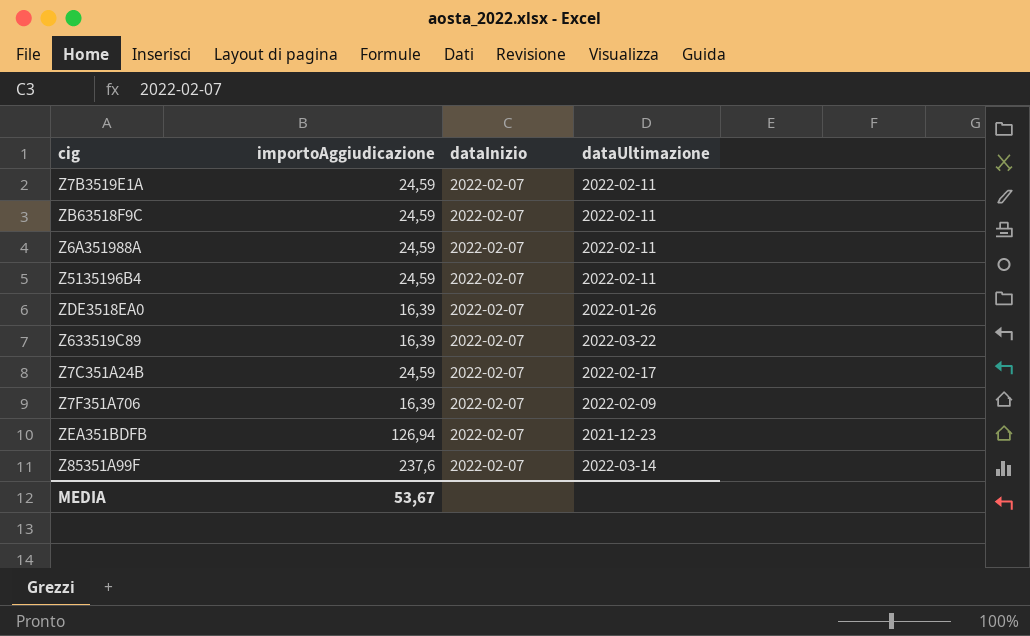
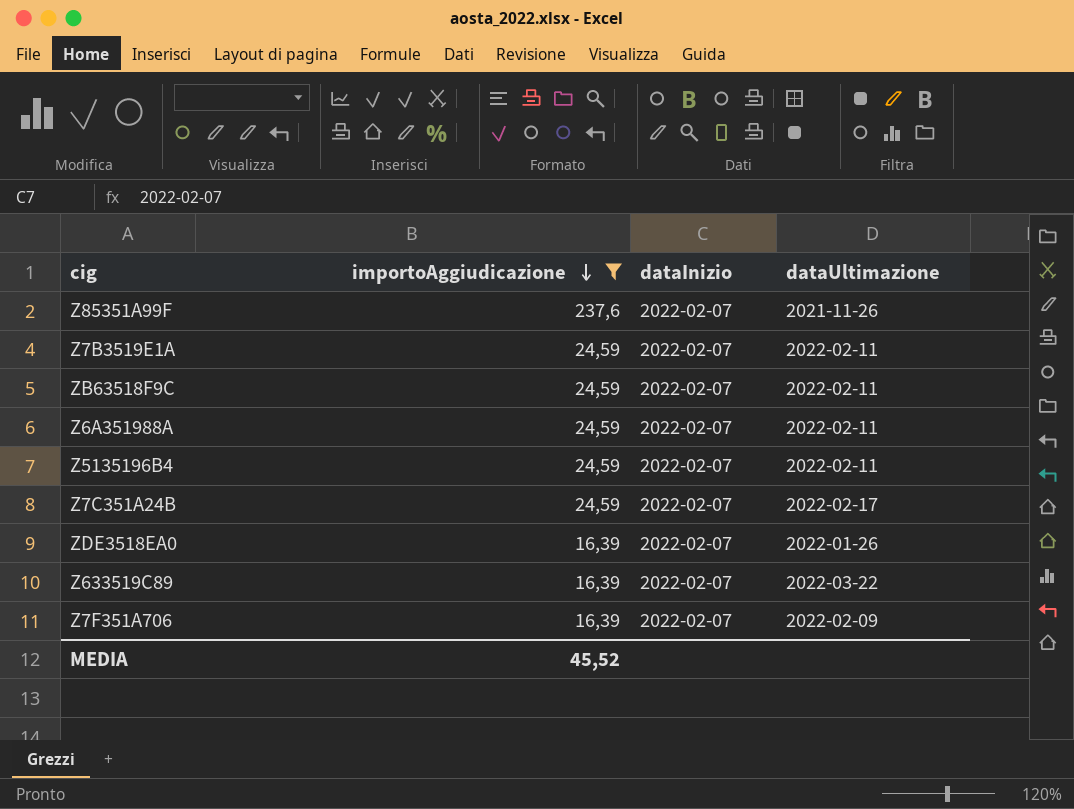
filter: none -> importoAggiudicazione != 126,94
row order: none -> importoAggiudicazione descending
Z85351A99F | dataUltimazione: 2022-03-14 -> 2021-11-26
MEDIA | importoAggiudicazione: 53,67 -> 45,52

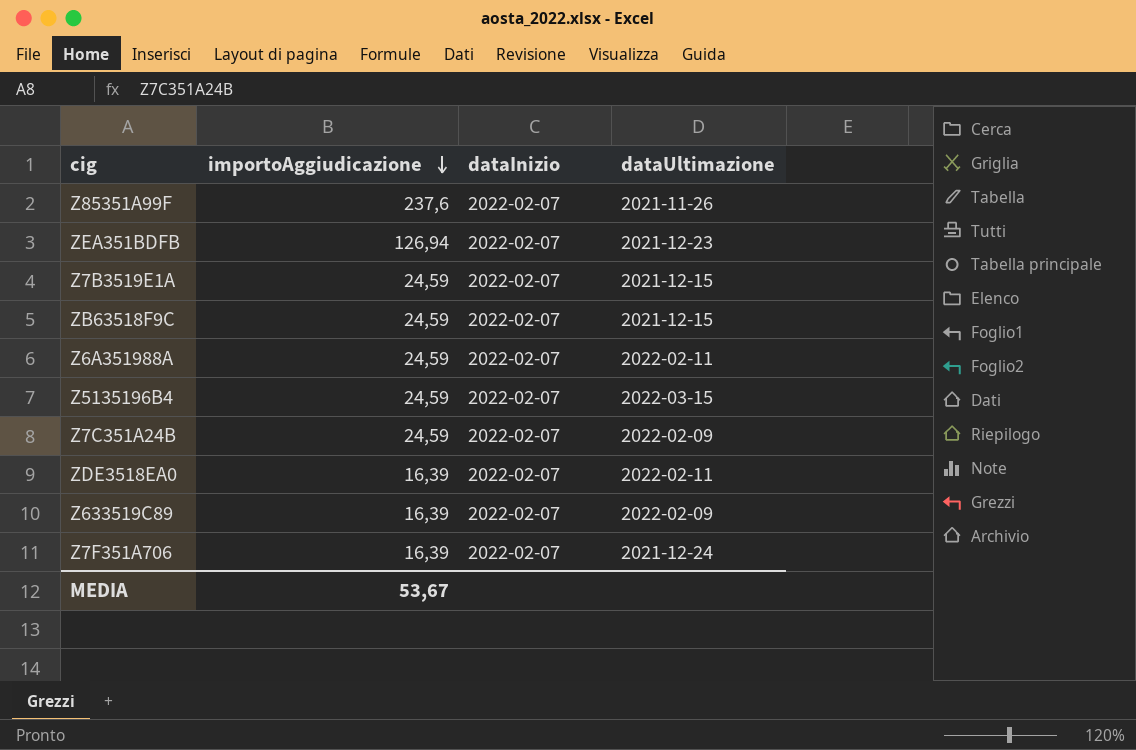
filter: importoAggiudicazione != 126,94 -> none
Z7B3519E1A | dataUltimazione: 2022-02-11 -> 2021-12-15
ZB63518F9C | dataUltimazione: 2022-02-11 -> 2021-12-15
Z5135196B4 | dataUltimazione: 2022-02-11 -> 2022-03-15
Z7C351A24B | dataUltimazione: 2022-02-17 -> 2022-02-09
ZDE3518EA0 | dataUltimazione: 2022-01-26 -> 2022-02-11
Z633519C89 | dataUltimazione: 2022-03-22 -> 2022-02-09
Z7F351A706 | dataUltimazione: 2022-02-09 -> 2021-12-24
MEDIA | importoAggiudicazione: 45,52 -> 53,67

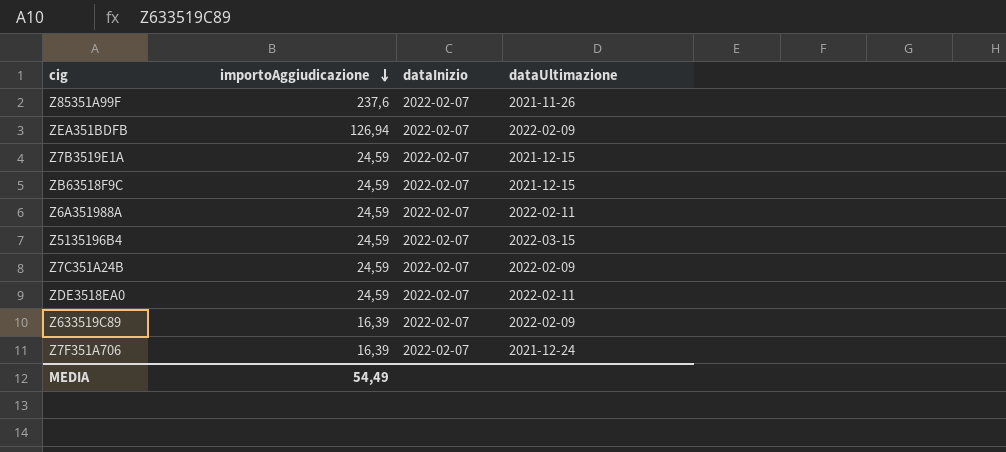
ZEA351BDFB | dataUltimazione: 2021-12-23 -> 2022-02-09
ZDE3518EA0 | importoAggiudicazione: 16,39 -> 24,59
MEDIA | importoAggiudicazione: 53,67 -> 54,49

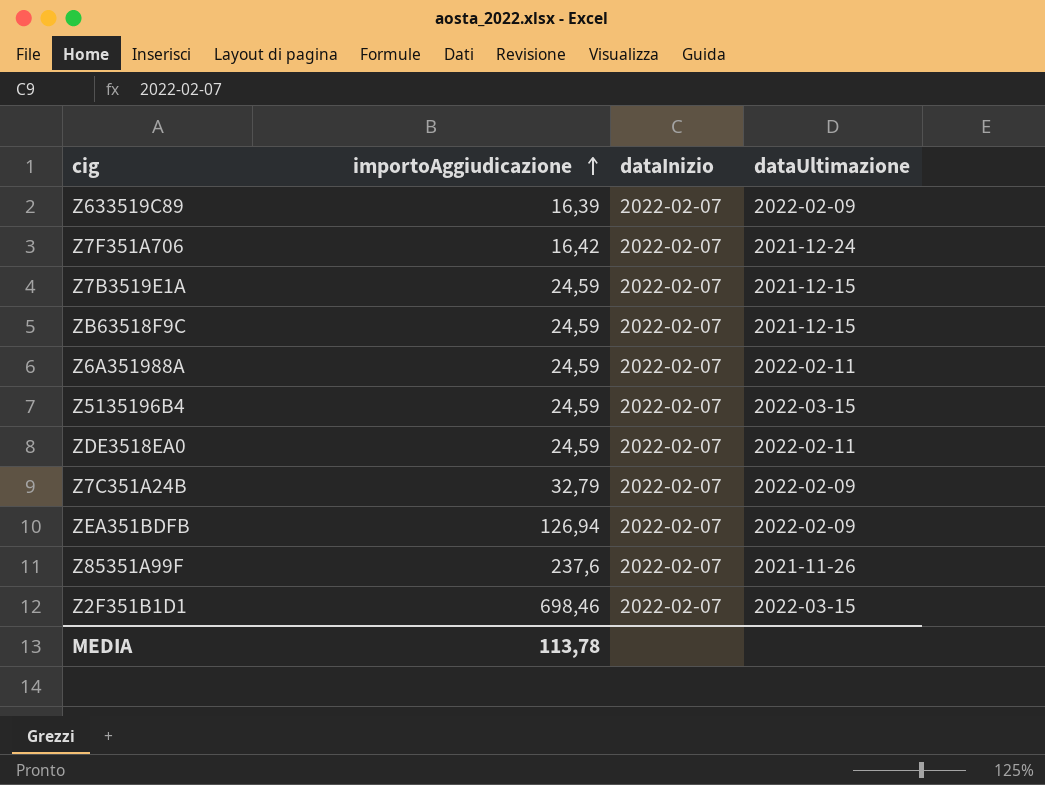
row order: importoAggiudicazione descending -> importoAggiudicazione ascending
Z7F351A706 | importoAggiudicazione: 16,39 -> 16,42
Z7C351A24B | importoAggiudicazione: 24,59 -> 32,79
row Z2F351B1D1: none -> 698,46 | 2022-02-07 | 2022-03-15
MEDIA | importoAggiudicazione: 54,49 -> 113,78

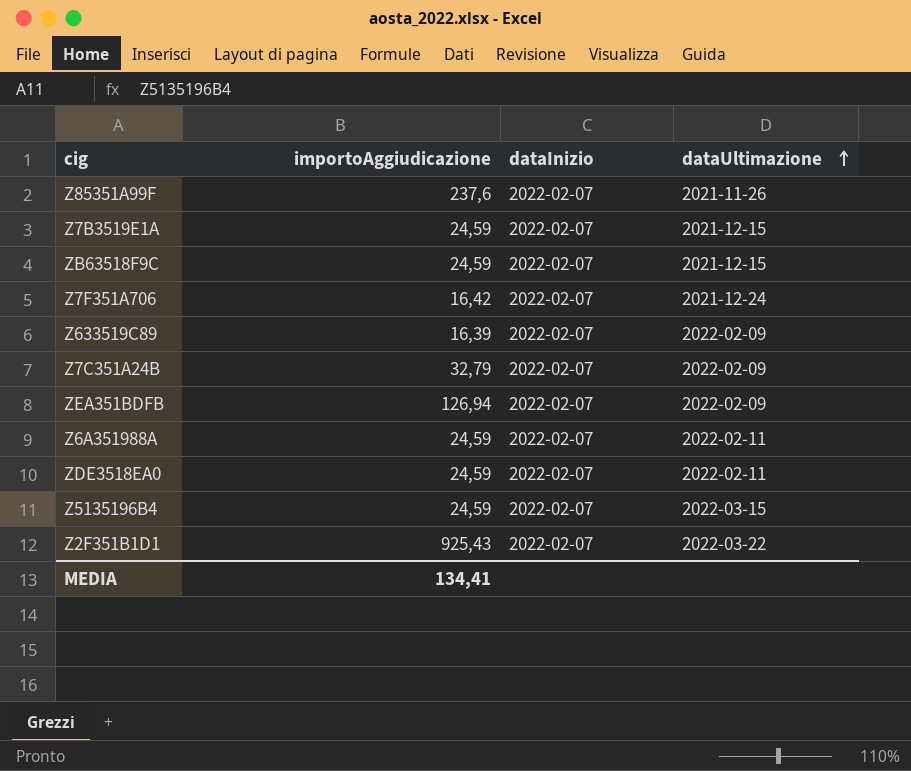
row order: importoAggiudicazione ascending -> dataUltimazione ascending
Z2F351B1D1 | importoAggiudicazione: 698,46 -> 925,43
Z2F351B1D1 | dataUltimazione: 2022-03-15 -> 2022-03-22
MEDIA | importoAggiudicazione: 113,78 -> 134,41

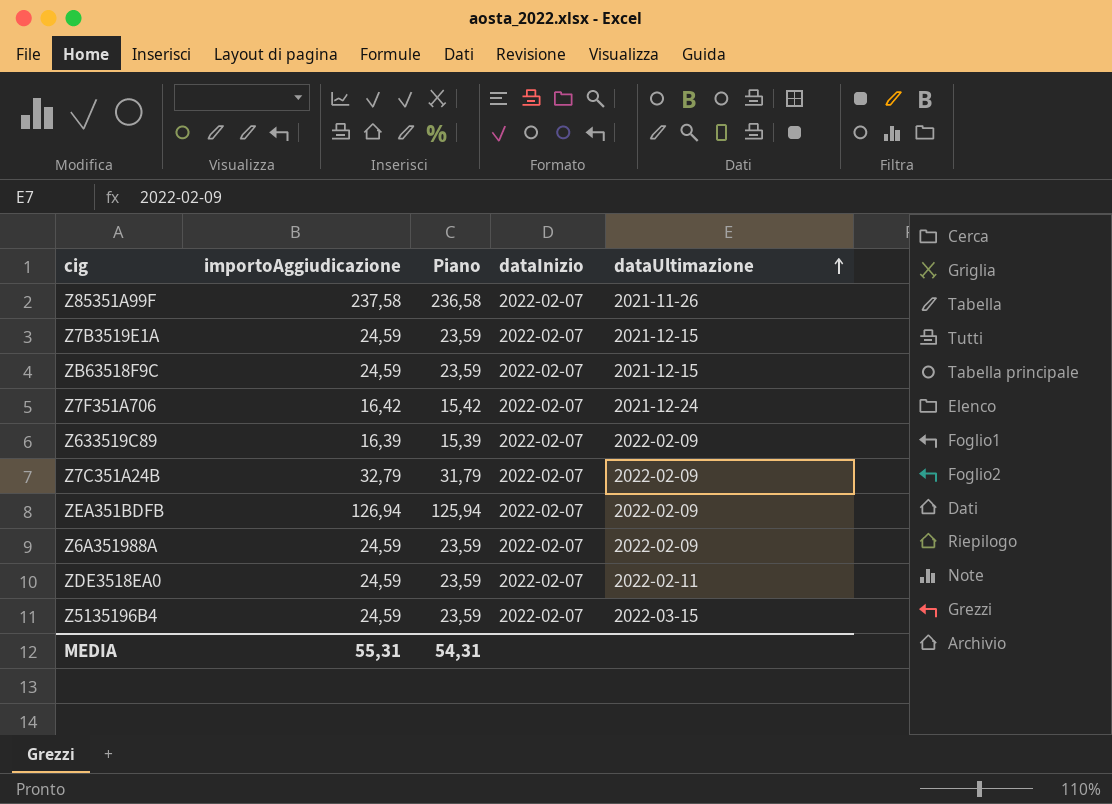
column Piano | formula: none -> [importoAggiudicazione] - 1
row Z2F351B1D1: 925,43 | 2022-02-07 | 2022-03-22 -> none
Z85351A99F | importoAggiudicazione: 237,6 -> 237,58
Z6A351988A | dataUltimazione: 2022-02-11 -> 2022-02-09
MEDIA | importoAggiudicazione: 134,41 -> 55,31

